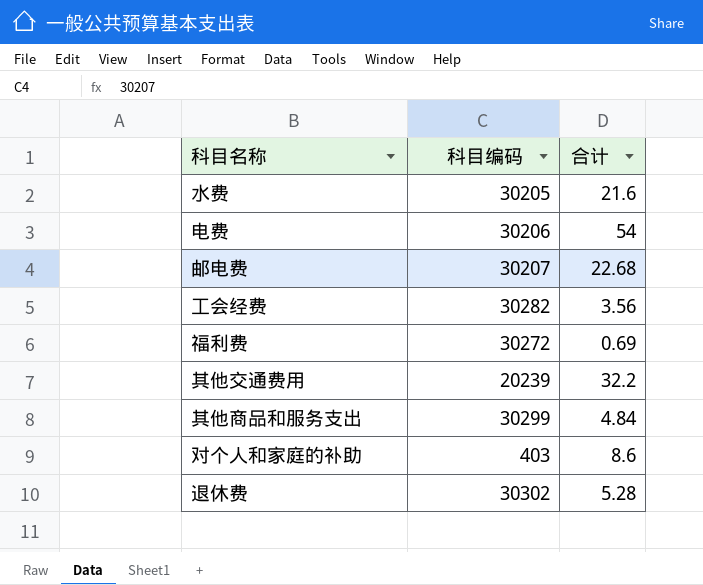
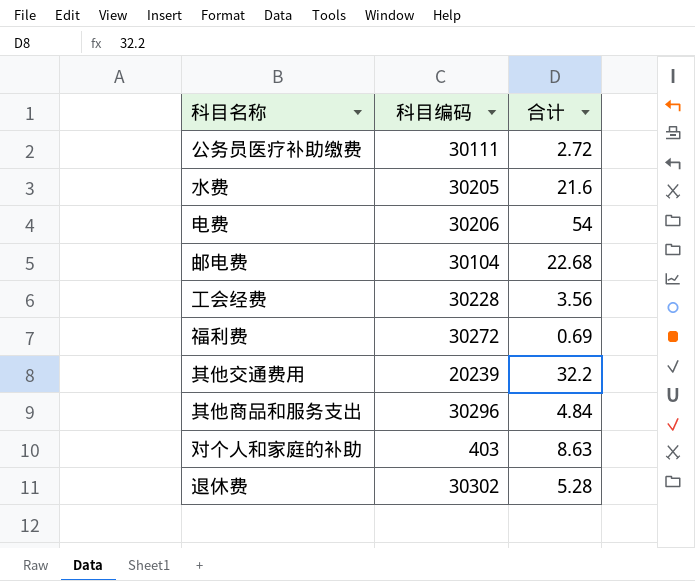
row 公务员医疗补助缴费: none -> 30111 | 2.72
邮电费 | 科目编码: 30207 -> 30104
工会经费 | 科目编码: 30282 -> 30228
其他商品和服务支出 | 科目编码: 30299 -> 30296
对个人和家庭的补助 | 合计: 8.6 -> 8.63

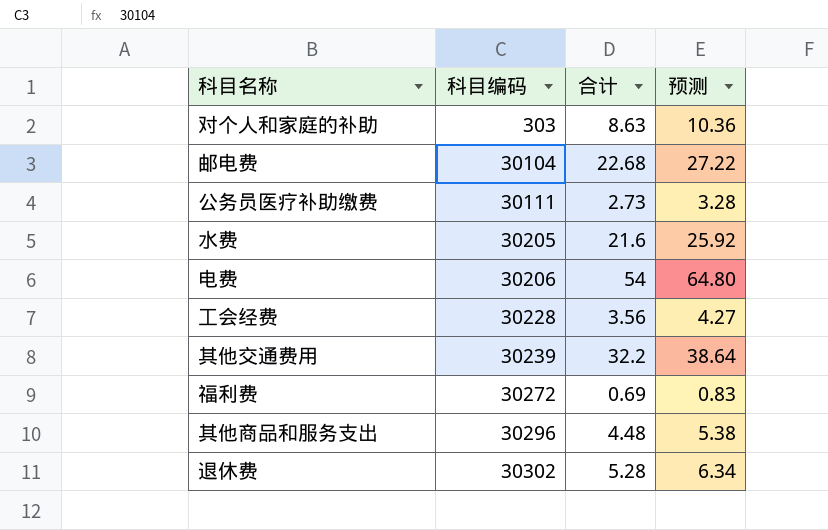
row order: none -> 科目编码 ascending
column 预测 | formula: none -> [合计] * 1.2
对个人和家庭的补助 | 科目编码: 403 -> 303
公务员医疗补助缴费 | 合计: 2.72 -> 2.73
其他交通费用 | 科目编码: 20239 -> 30239
其他商品和服务支出 | 合计: 4.84 -> 4.48

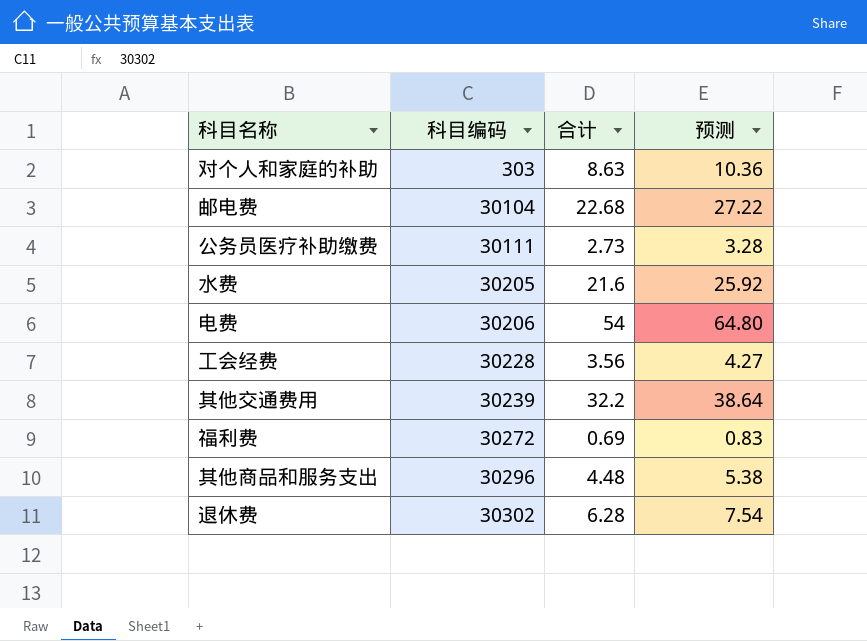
退休费 | 合计: 5.28 -> 6.28
退休费 | 预测: 6.34 -> 7.54

